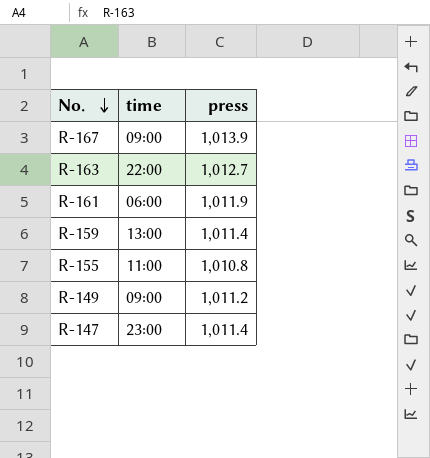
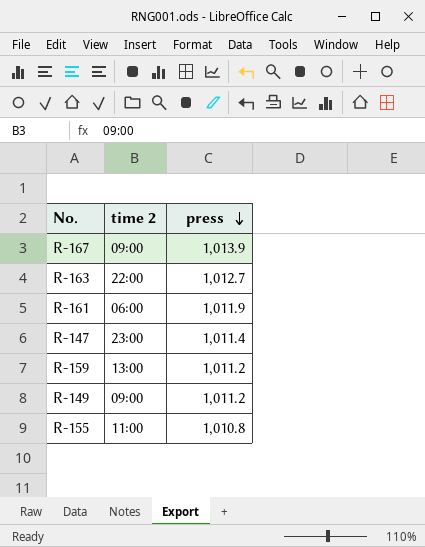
row order: No. descending -> press descending
column name: time -> time 2
R-159 | press: 1,011.4 -> 1,011.2

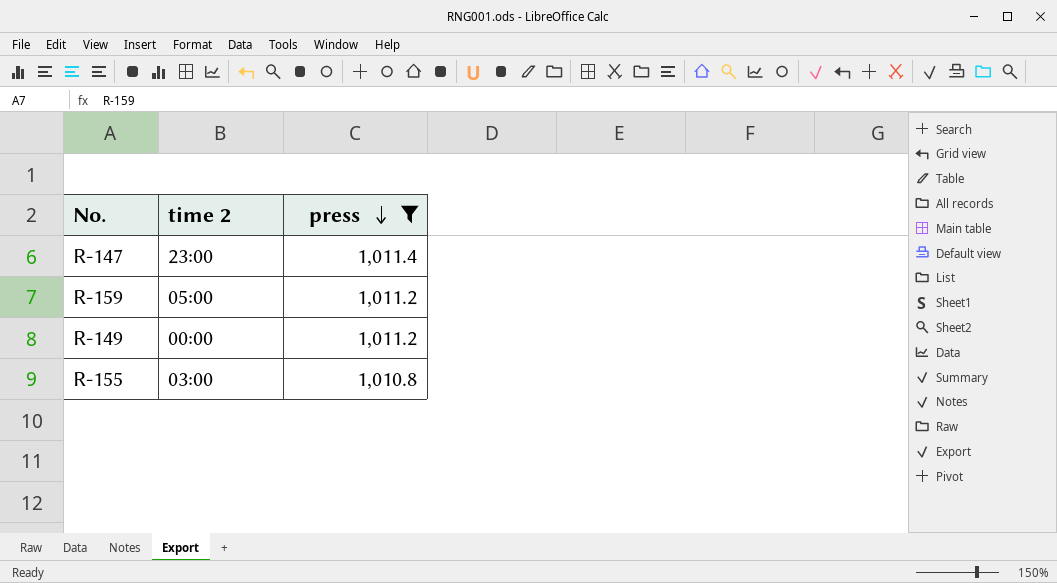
filter: none -> press <= 1,011.4
R-159 | time 2: 13:00 -> 05:00
R-149 | time 2: 09:00 -> 00:00
R-155 | time 2: 11:00 -> 03:00

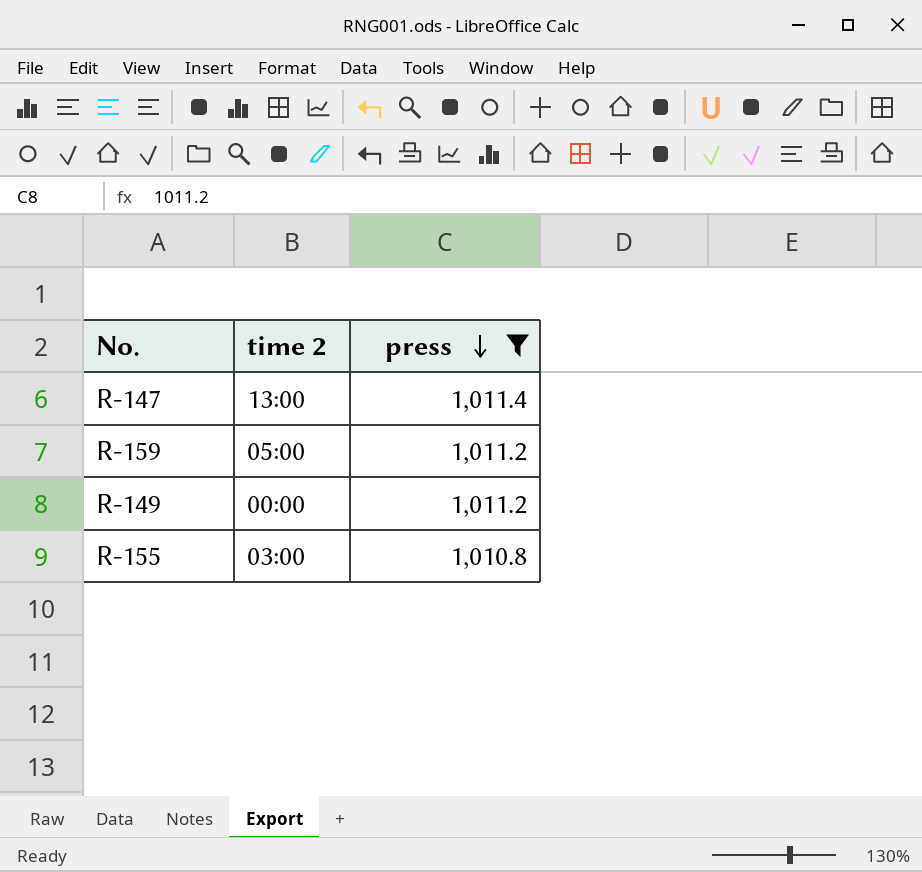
R-147 | time 2: 23:00 -> 13:00

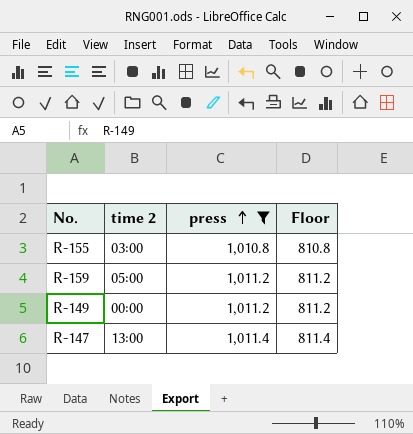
row order: press descending -> press ascending
column Floor | formula: none -> [press] - 200

